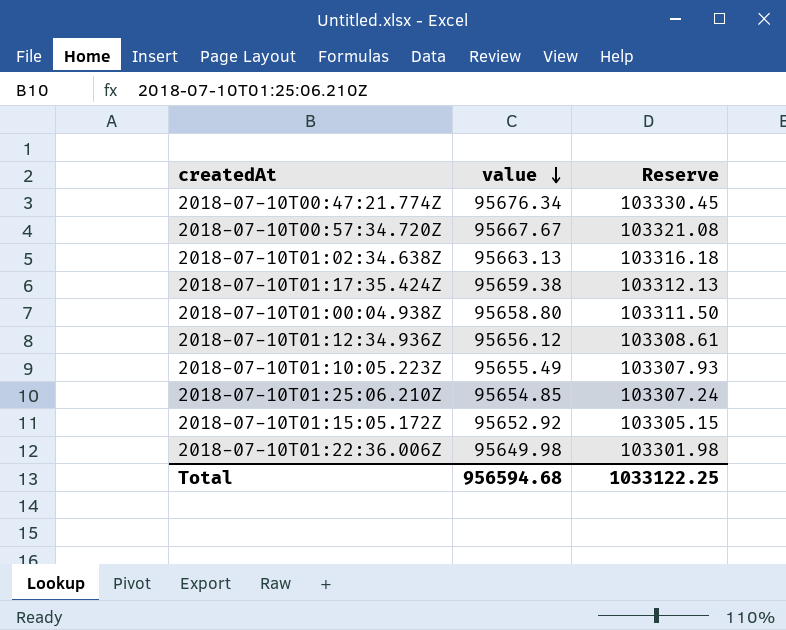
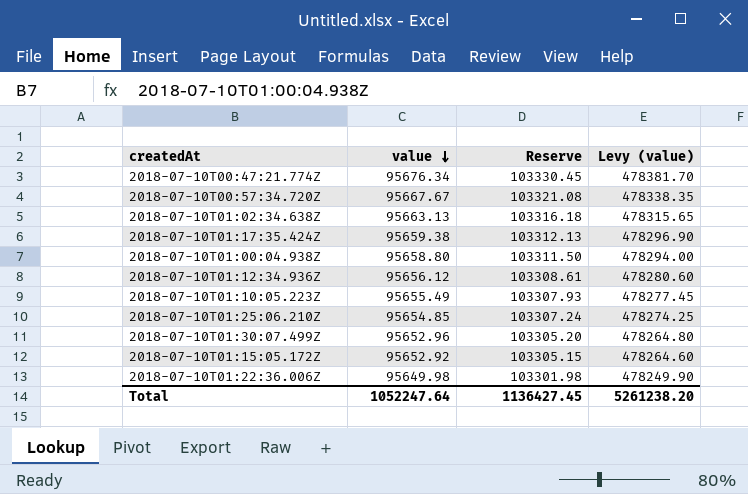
column Levy (value) | formula: none -> [value] * 5
row 2018-07-10T01:30:07.499Z: none -> 95652.96 | 103305.20 | 478264.80
Total | value: 956594.68 -> 1052247.64
Total | Reserve: 1033122.25 -> 1136427.45

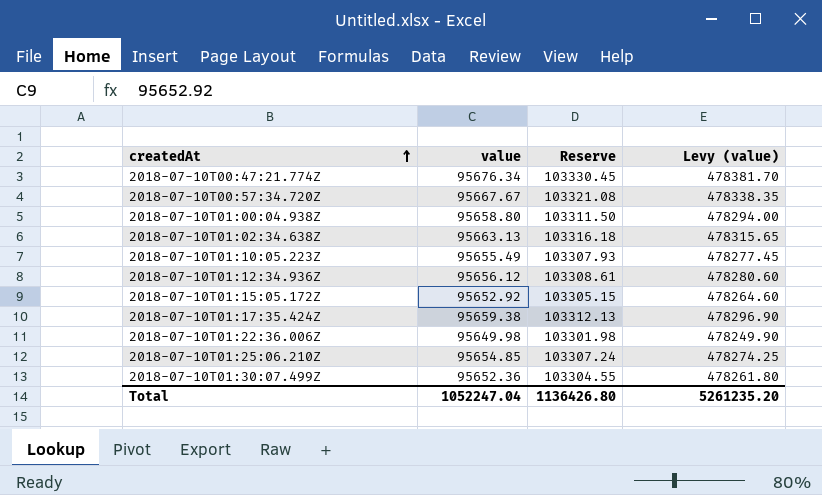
row order: value descending -> createdAt ascending
2018-07-10T01:30:07.499Z | value: 95652.96 -> 95652.36
2018-07-10T01:30:07.499Z | Reserve: 103305.20 -> 103304.55
2018-07-10T01:30:07.499Z | Levy (value): 478264.80 -> 478261.80
Total | value: 1052247.64 -> 1052247.04
Total | Reserve: 1136427.45 -> 1136426.80
Total | Levy (value): 5261238.20 -> 5261235.20

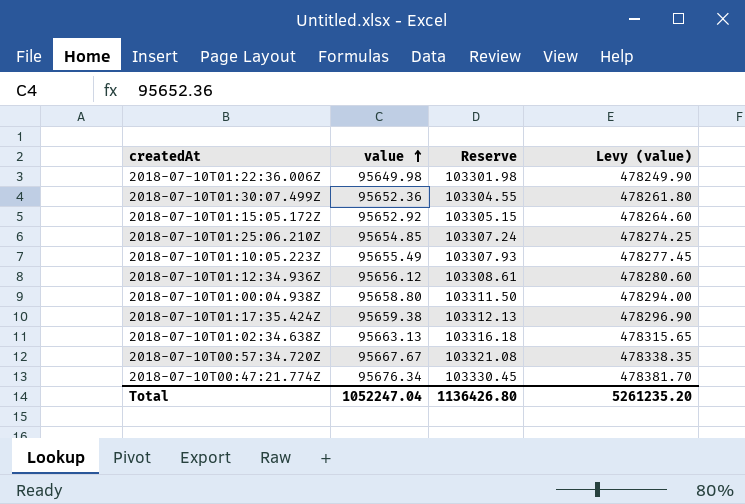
row order: createdAt ascending -> value ascending

